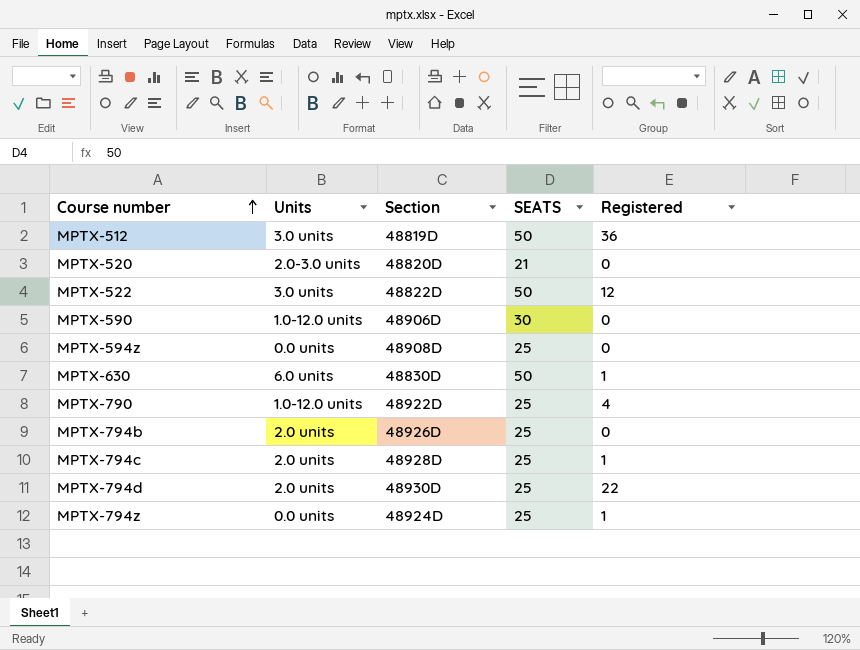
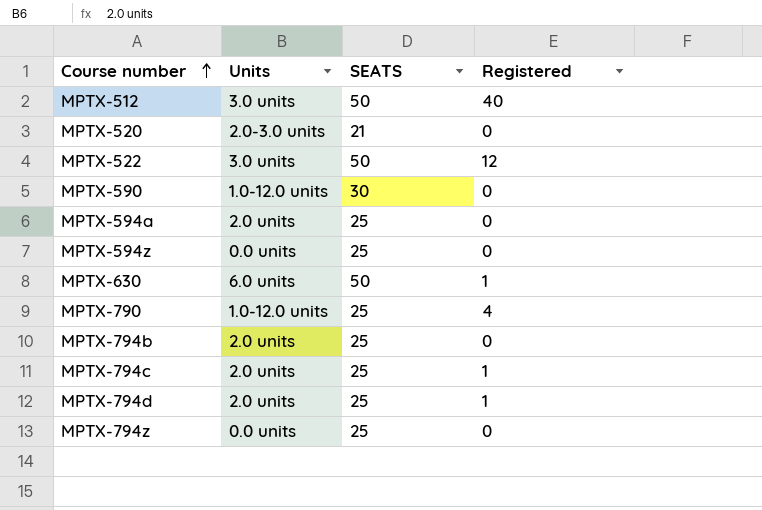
column Section | position: 3 -> none
MPTX-512 | Registered: 36 -> 40
row MPTX-594a: none -> 2.0 units | 25 | 0
MPTX-794d | Registered: 22 -> 1
MPTX-794z | Registered: 1 -> 0

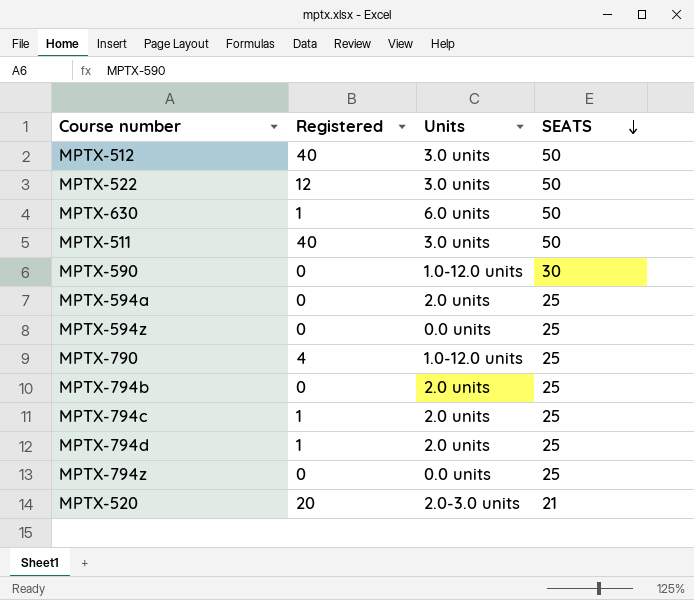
row order: Course number ascending -> SEATS descending
column Registered | position: 4 -> 2
row MPTX-511: none -> 40 | 3.0 units | 50
MPTX-520 | Registered: 0 -> 20

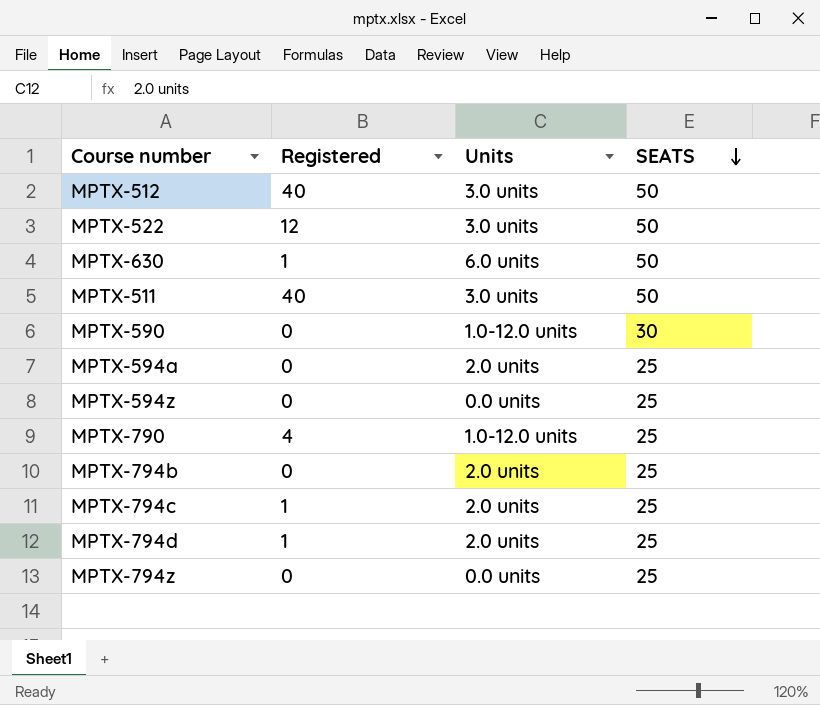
row MPTX-520: 20 | 2.0-3.0 units | 21 -> none

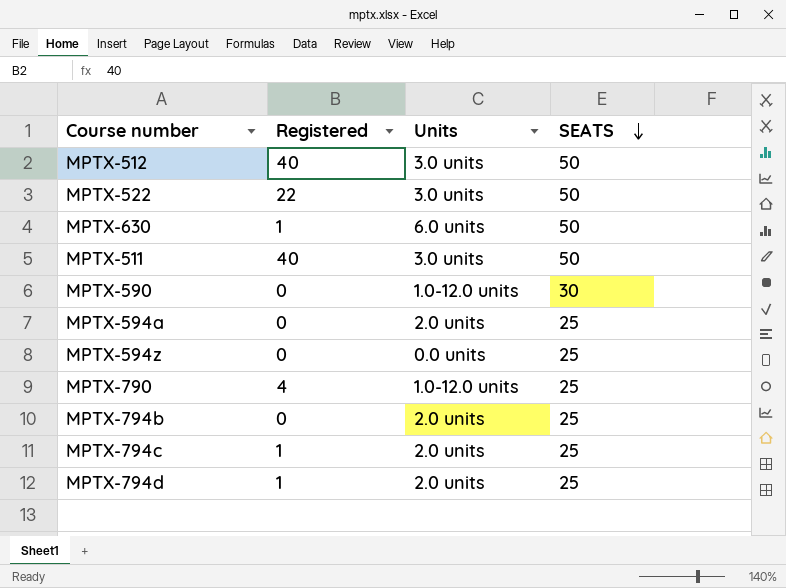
row MPTX-794z: 0 | 0.0 units | 25 -> none
MPTX-522 | Registered: 12 -> 22

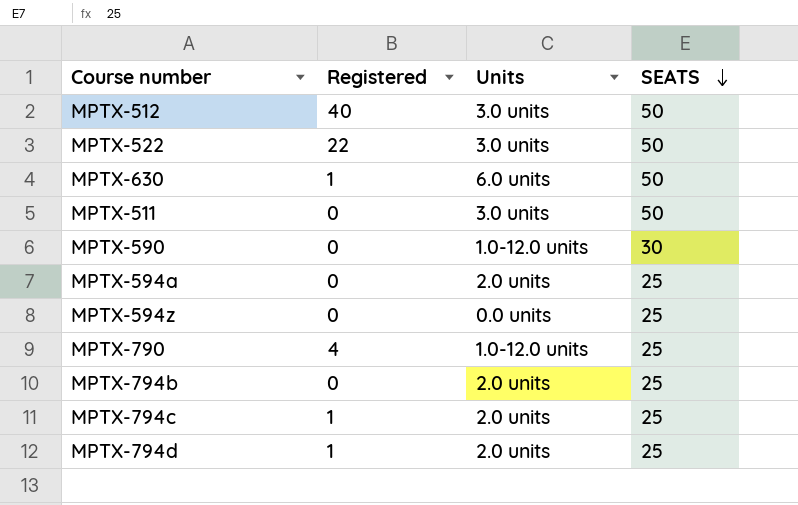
MPTX-511 | Registered: 40 -> 0

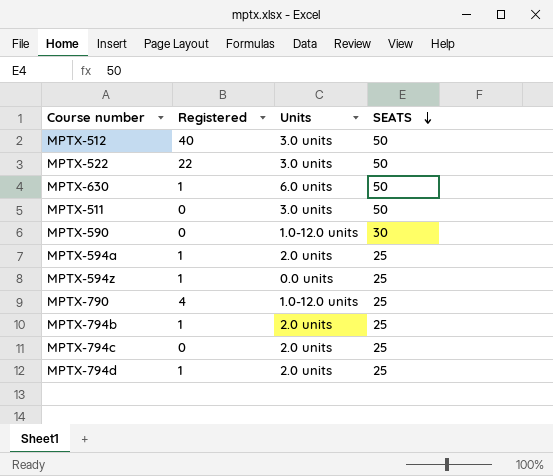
MPTX-594a | Registered: 0 -> 1
MPTX-594z | Registered: 0 -> 1
MPTX-794b | Registered: 0 -> 1
MPTX-794c | Registered: 1 -> 0

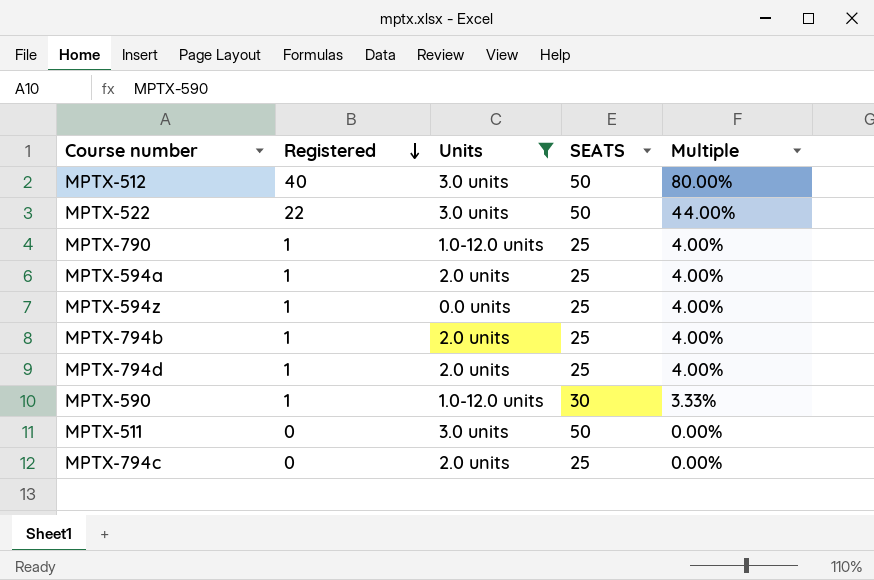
filter: none -> Units != 6.0 units
row order: SEATS descending -> Registered descending
column Multiple | formula: none -> [Registered] / [SEATS]
MPTX-790 | Registered: 4 -> 1
MPTX-590 | Registered: 0 -> 1

